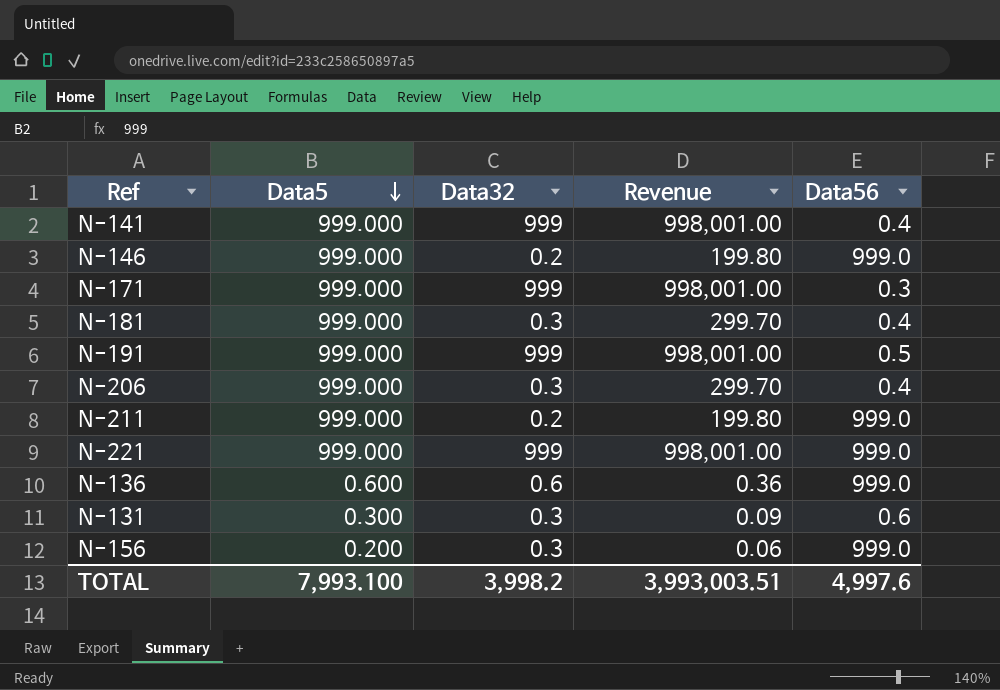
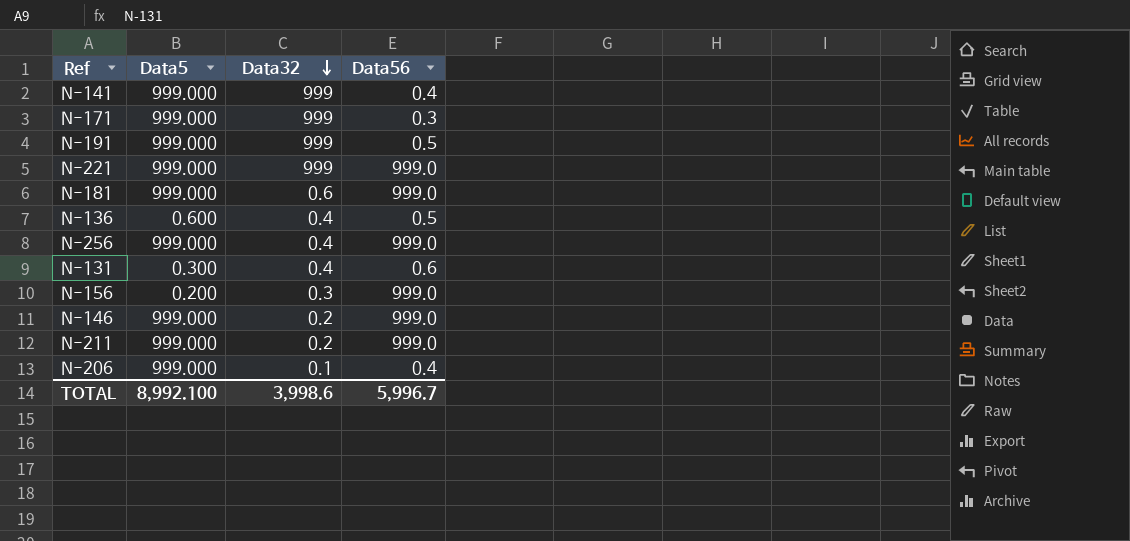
row order: Data5 descending -> Data32 descending
column Revenue | formula: [Data5] * [Data32] -> none
N-181 | Data32: 0.3 -> 0.6
N-181 | Data56: 0.4 -> 999.0
N-136 | Data32: 0.6 -> 0.4
N-136 | Data56: 999.0 -> 0.5
row N-256: none -> 999.000 | 0.4 | 999.0
N-131 | Data32: 0.3 -> 0.4
N-206 | Data32: 0.3 -> 0.1
TOTAL | Data5: 7,993.100 -> 8,992.100
TOTAL | Data32: 3,998.2 -> 3,998.6
TOTAL | Data56: 4,997.6 -> 5,996.7

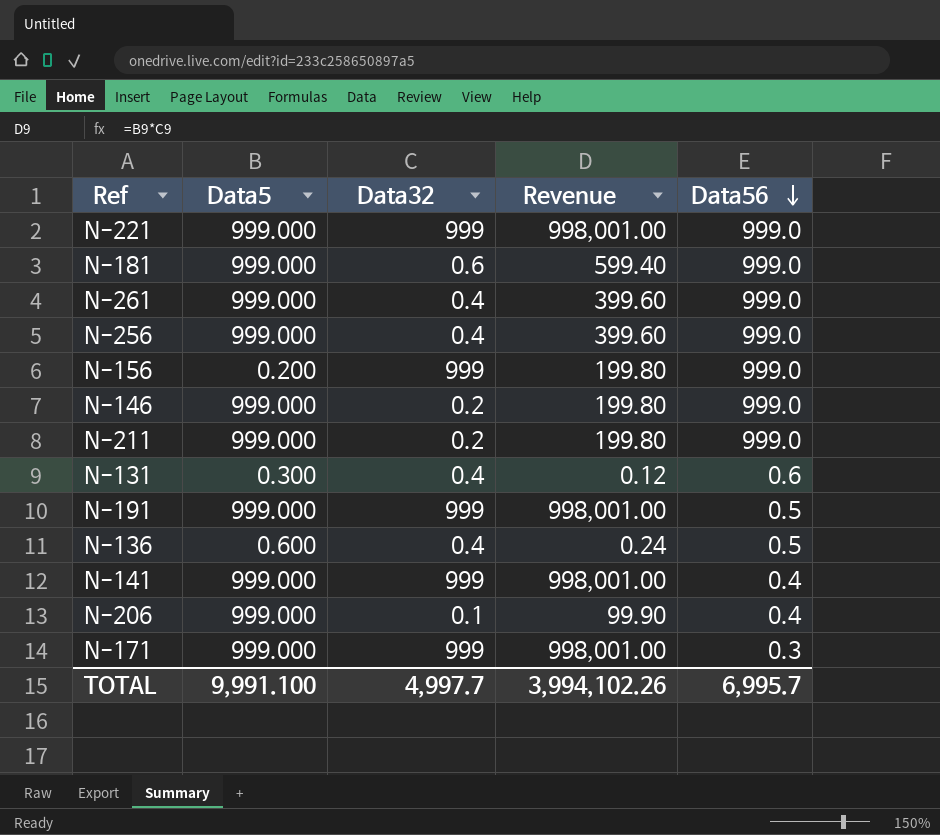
row order: Data32 descending -> Data56 descending
column Revenue | formula: none -> [Data5] * [Data32]
row N-261: none -> 999.000 | 0.4 | 399.60 | 999.0
N-156 | Data32: 0.3 -> 999
TOTAL | Data5: 8,992.100 -> 9,991.100
TOTAL | Data32: 3,998.6 -> 4,997.7
TOTAL | Data56: 5,996.7 -> 6,995.7

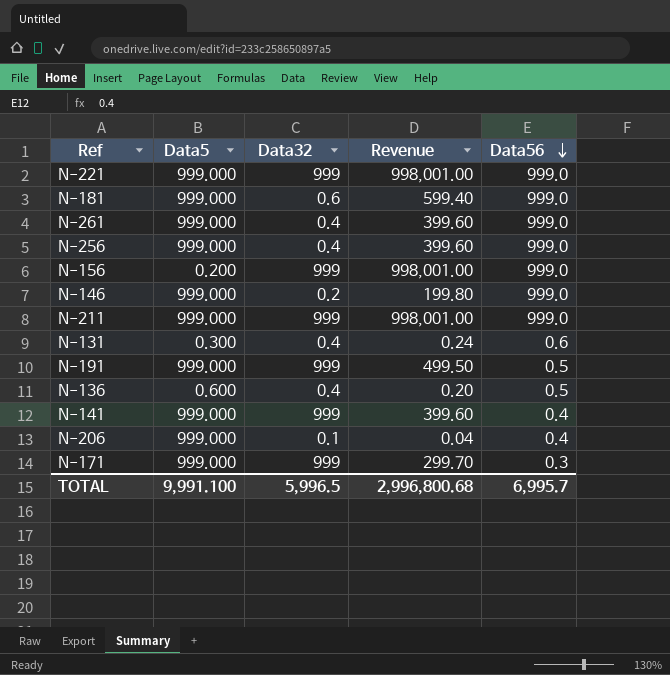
column Revenue | formula: [Data5] * [Data32] -> [Data32] * [Data56]
N-211 | Data32: 0.2 -> 999
TOTAL | Data32: 4,997.7 -> 5,996.5
TOTAL | Revenue: 3,994,102.26 -> 2,996,800.68

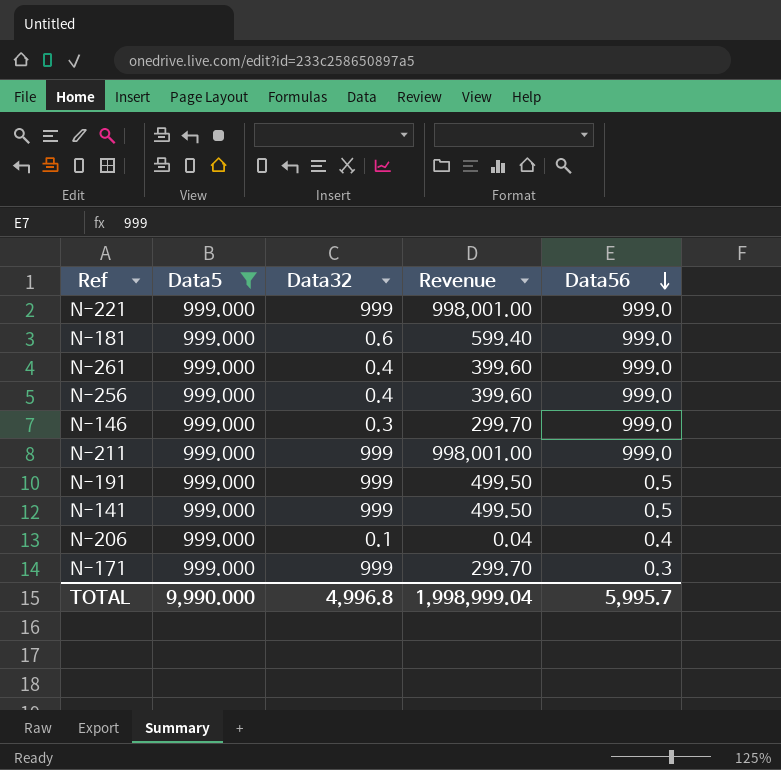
filter: none -> Data5 = 999.000
N-146 | Data32: 0.2 -> 0.3
N-146 | Revenue: 199.80 -> 299.70
N-141 | Revenue: 399.60 -> 499.50
N-141 | Data56: 0.4 -> 0.5
TOTAL | Data5: 9,991.100 -> 9,990.000
TOTAL | Data32: 5,996.5 -> 4,996.8
TOTAL | Revenue: 2,996,800.68 -> 1,998,999.04
TOTAL | Data56: 6,995.7 -> 5,995.7

